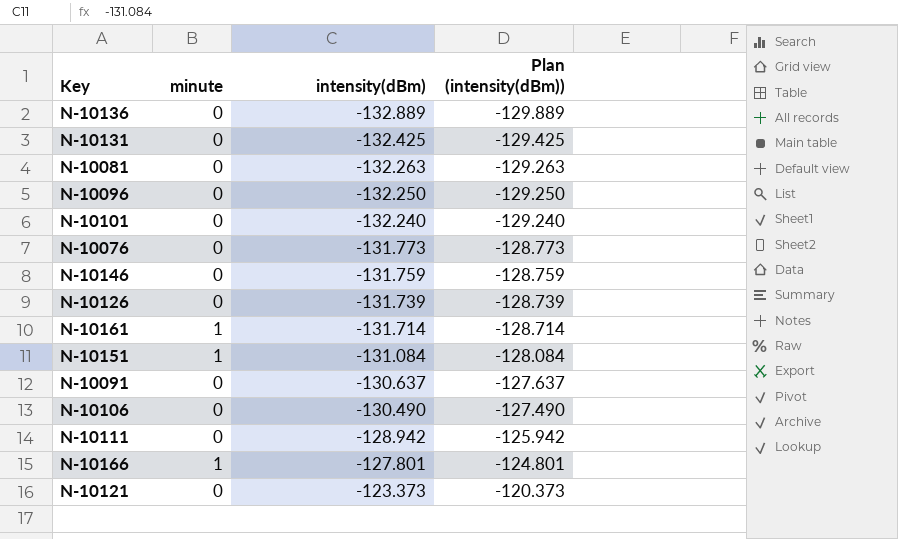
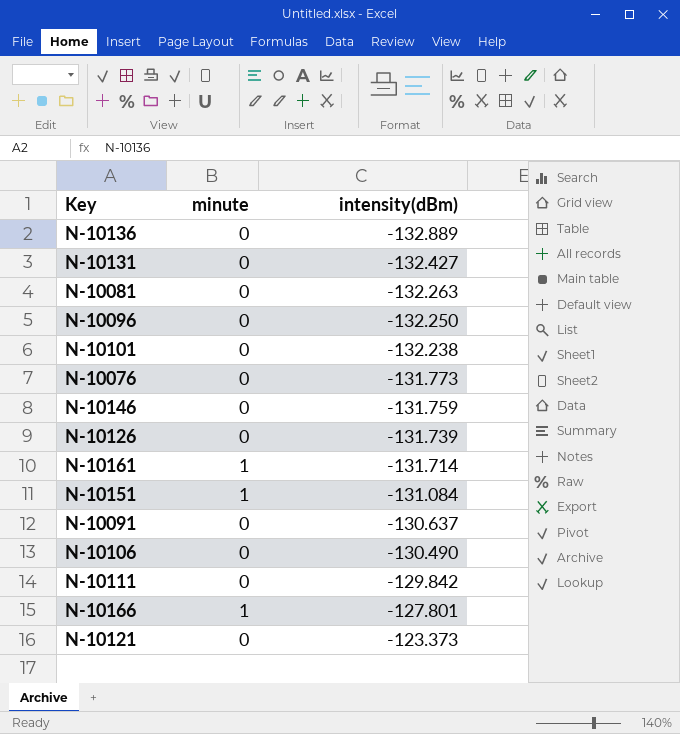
column Plan (intensity(dBm)) | formula: [intensity(dBm)] + 3 -> none
N-10131 | intensity(dBm): -132.425 -> -132.427
N-10101 | intensity(dBm): -132.240 -> -132.238
N-10111 | intensity(dBm): -128.942 -> -129.842

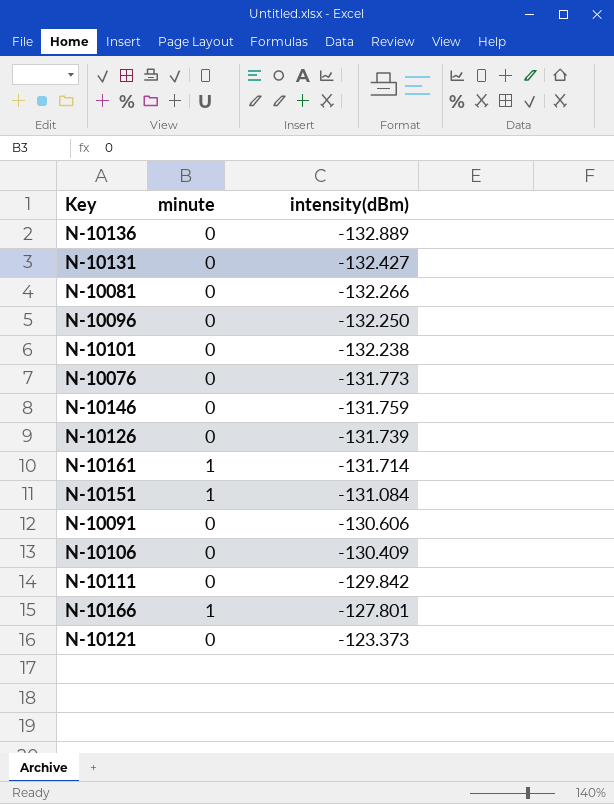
N-10081 | intensity(dBm): -132.263 -> -132.266
N-10091 | intensity(dBm): -130.637 -> -130.606
N-10106 | intensity(dBm): -130.490 -> -130.409

